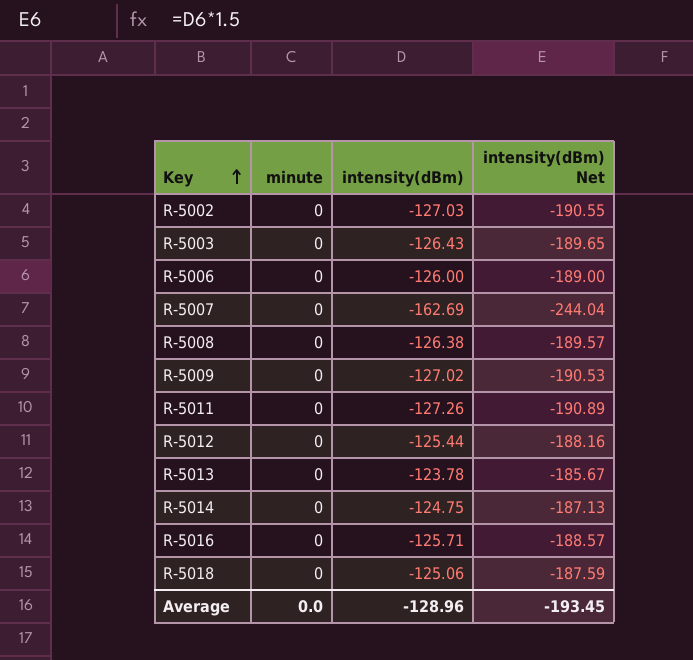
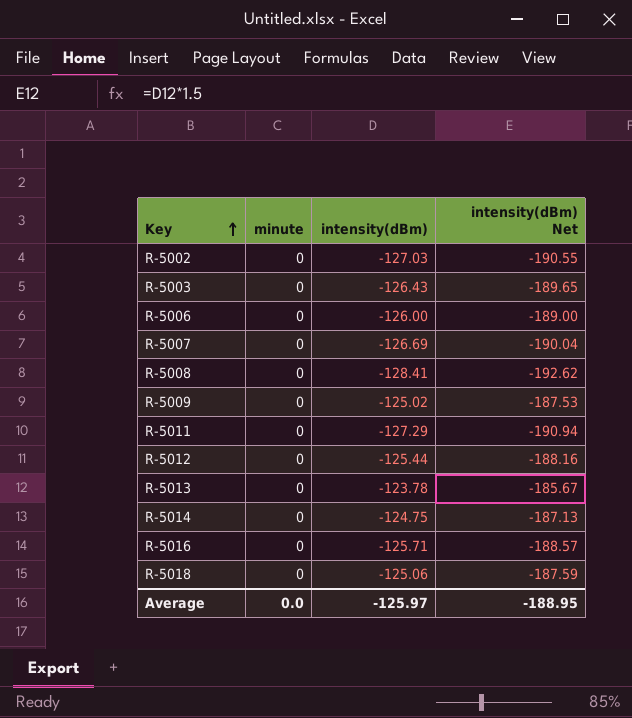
R-5007 | intensity(dBm): -162.69 -> -126.69
R-5007 | intensity(dBm) Net: -244.04 -> -190.04
R-5008 | intensity(dBm): -126.38 -> -128.41
R-5008 | intensity(dBm) Net: -189.57 -> -192.62
R-5009 | intensity(dBm): -127.02 -> -125.02
R-5009 | intensity(dBm) Net: -190.53 -> -187.53
R-5011 | intensity(dBm): -127.26 -> -127.29
R-5011 | intensity(dBm) Net: -190.89 -> -190.94
Average | intensity(dBm): -128.96 -> -125.97
Average | intensity(dBm) Net: -193.45 -> -188.95

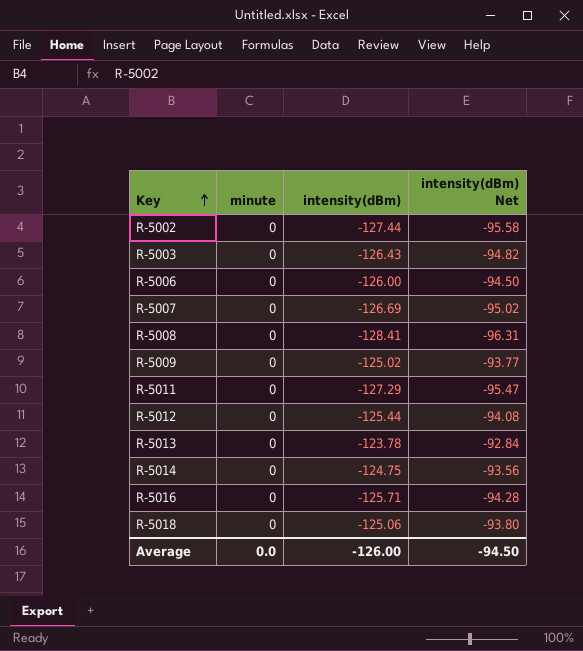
column intensity(dBm) Net | formula: [intensity(dBm)] * 1.5 -> [intensity(dBm)] * 0.75
R-5002 | intensity(dBm): -127.03 -> -127.44
Average | intensity(dBm): -125.97 -> -126.00
Average | intensity(dBm) Net: -188.95 -> -94.50

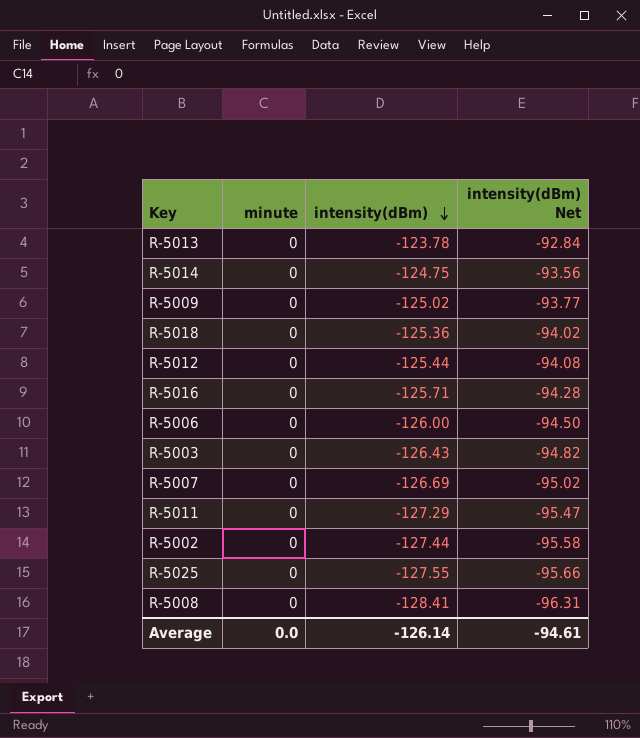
row order: Key ascending -> intensity(dBm) descending
R-5018 | intensity(dBm): -125.06 -> -125.36
R-5018 | intensity(dBm) Net: -93.80 -> -94.02
row R-5025: none -> 0 | -127.55 | -95.66
Average | intensity(dBm): -126.00 -> -126.14
Average | intensity(dBm) Net: -94.50 -> -94.61

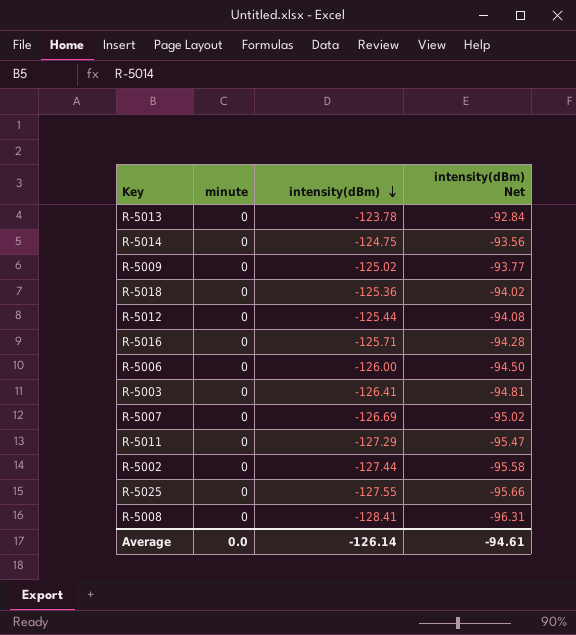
R-5003 | intensity(dBm): -126.43 -> -126.41
R-5003 | intensity(dBm) Net: -94.82 -> -94.81

